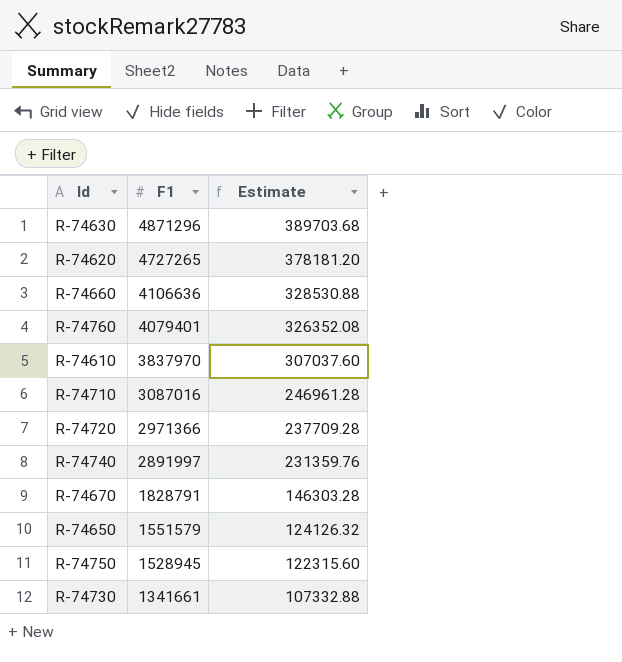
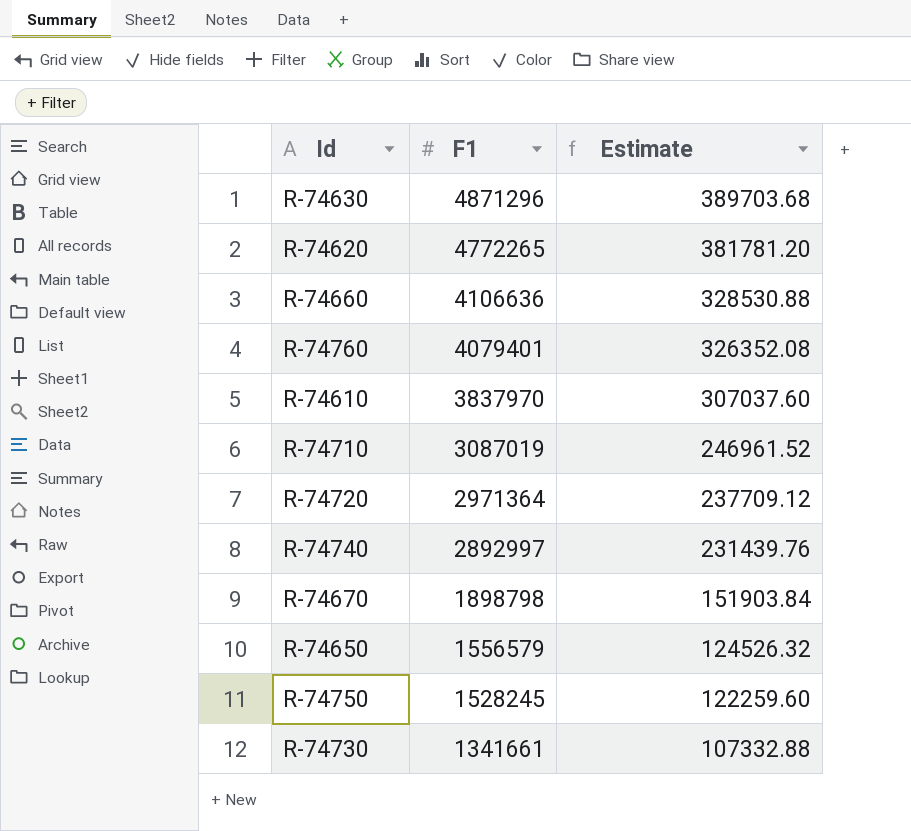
R-74620 | F1: 4727265 -> 4772265
R-74620 | Estimate: 378181.20 -> 381781.20
R-74710 | F1: 3087016 -> 3087019
R-74710 | Estimate: 246961.28 -> 246961.52
R-74720 | F1: 2971366 -> 2971364
R-74720 | Estimate: 237709.28 -> 237709.12
R-74740 | F1: 2891997 -> 2892997
R-74740 | Estimate: 231359.76 -> 231439.76
R-74670 | F1: 1828791 -> 1898798
R-74670 | Estimate: 146303.28 -> 151903.84
R-74650 | F1: 1551579 -> 1556579
R-74650 | Estimate: 124126.32 -> 124526.32
R-74750 | F1: 1528945 -> 1528245
R-74750 | Estimate: 122315.60 -> 122259.60

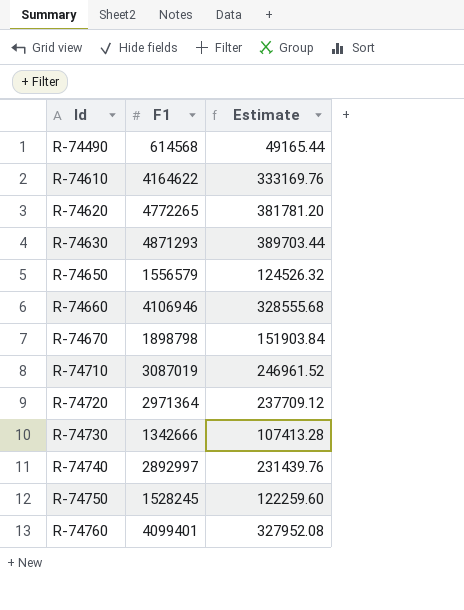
row order: F1 descending -> Id ascending
row R-74490: none -> 614568 | 49165.44
R-74610 | F1: 3837970 -> 4164622
R-74610 | Estimate: 307037.60 -> 333169.76
R-74630 | F1: 4871296 -> 4871293
R-74630 | Estimate: 389703.68 -> 389703.44
R-74660 | F1: 4106636 -> 4106946
R-74660 | Estimate: 328530.88 -> 328555.68
R-74730 | F1: 1341661 -> 1342666
R-74730 | Estimate: 107332.88 -> 107413.28
R-74760 | F1: 4079401 -> 4099401
R-74760 | Estimate: 326352.08 -> 327952.08

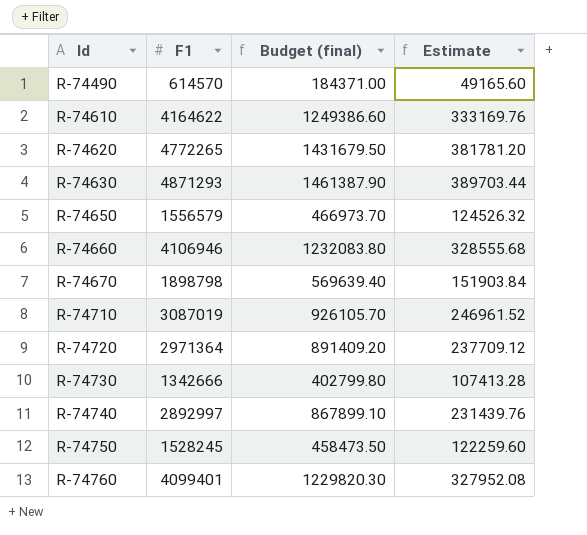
column Budget (final) | formula: none -> [F1] * 0.3
R-74490 | F1: 614568 -> 614570
R-74490 | Estimate: 49165.44 -> 49165.60

